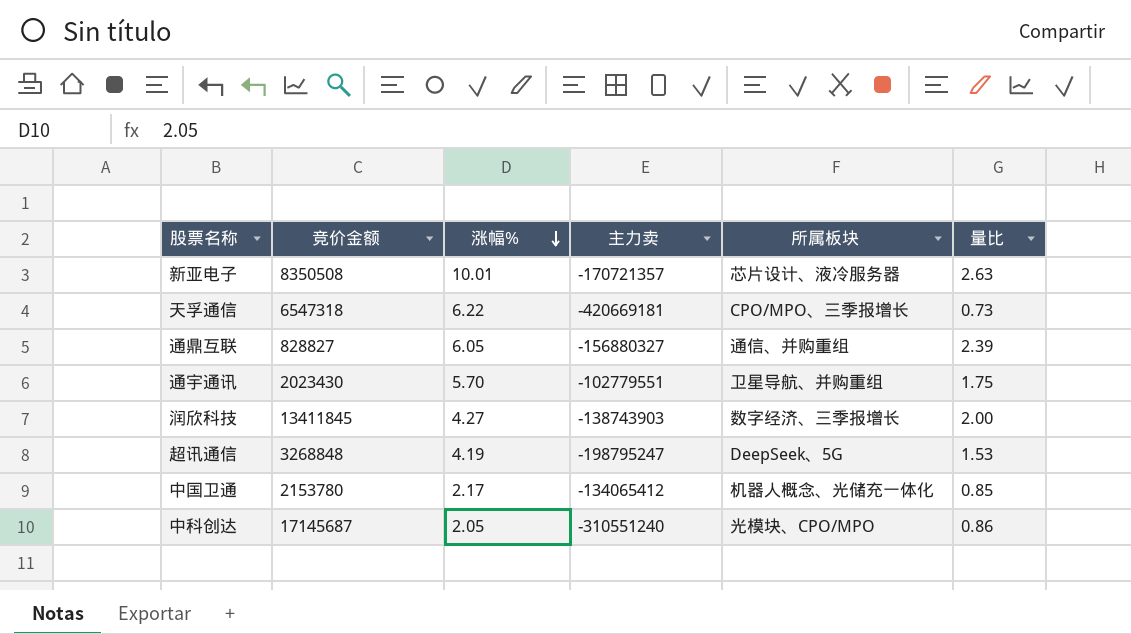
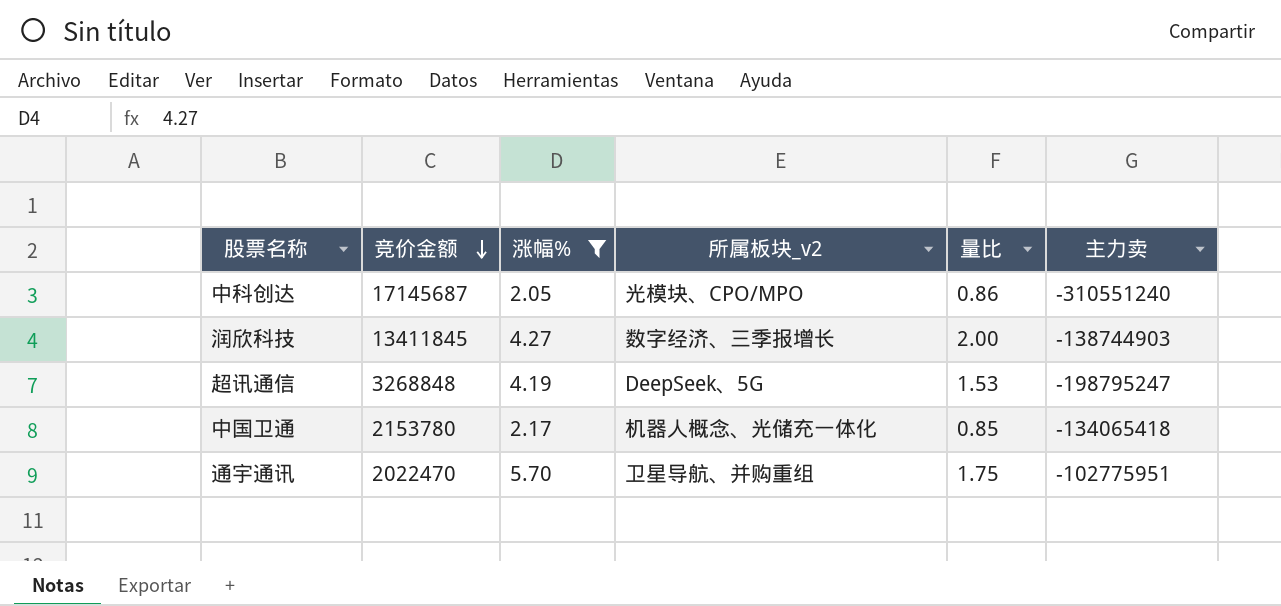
filter: none -> 涨幅% <= 5.70
row order: 涨幅% descending -> 竞价金额 descending
column name: 所属板块 -> 所属板块_v2
column 主力卖 | position: 4 -> 6
润欣科技 | 主力卖: -138743903 -> -138744903
中国卫通 | 主力卖: -134065412 -> -134065418
通宇通讯 | 竞价金额: 2023430 -> 2022470
通宇通讯 | 主力卖: -102779551 -> -102775951

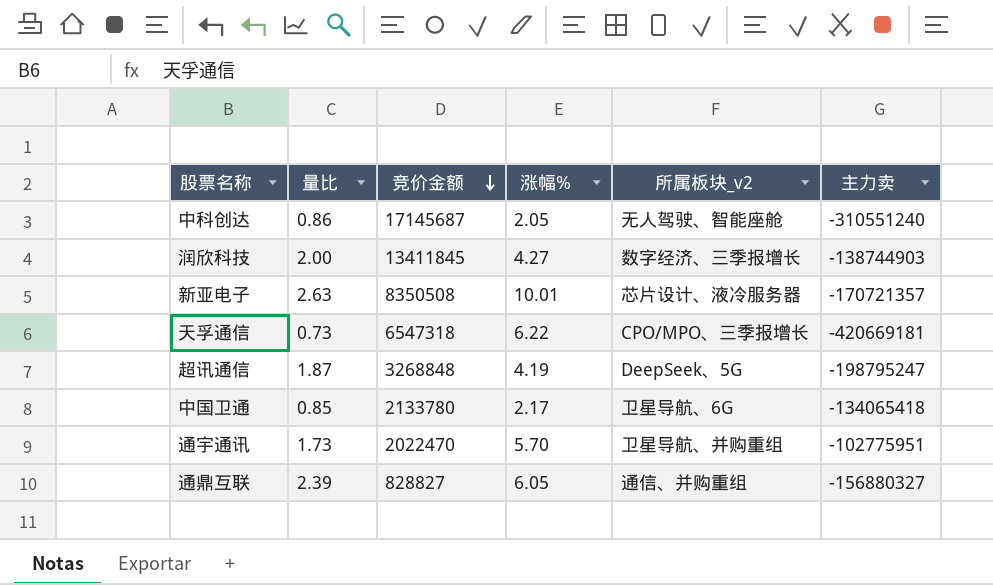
filter: 涨幅% <= 5.70 -> none
column 量比 | position: 5 -> 2
中科创达 | 所属板块_v2: 光模块、CPO/MPO -> 无人驾驶、智能座舱
超讯通信 | 量比: 1.53 -> 1.87
中国卫通 | 竞价金额: 2153780 -> 2133780
中国卫通 | 所属板块_v2: 机器人概念、光储充一体化 -> 卫星导航、6G
通宇通讯 | 量比: 1.75 -> 1.73

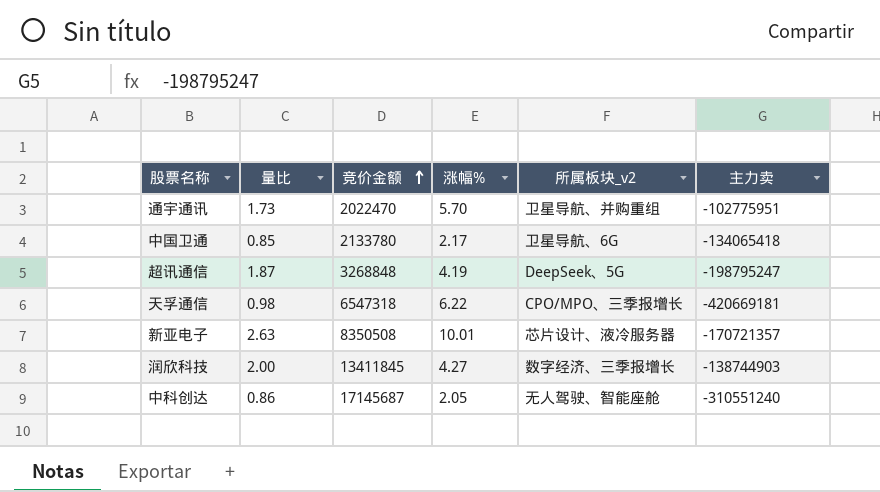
row order: 竞价金额 descending -> 竞价金额 ascending
row 通鼎互联: 2.39 | 828827 | 6.05 | 通信、并购重组 | -156880327 -> none
天孚通信 | 量比: 0.73 -> 0.98

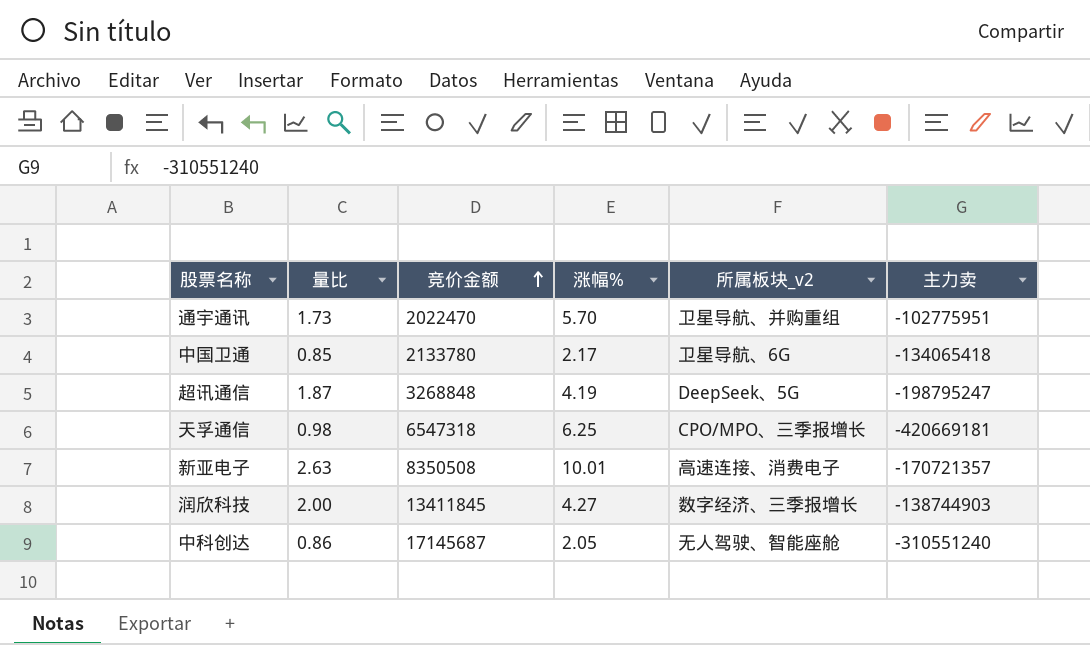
天孚通信 | 涨幅%: 6.22 -> 6.25
新亚电子 | 所属板块_v2: 芯片设计、液冷服务器 -> 高速连接、消费电子

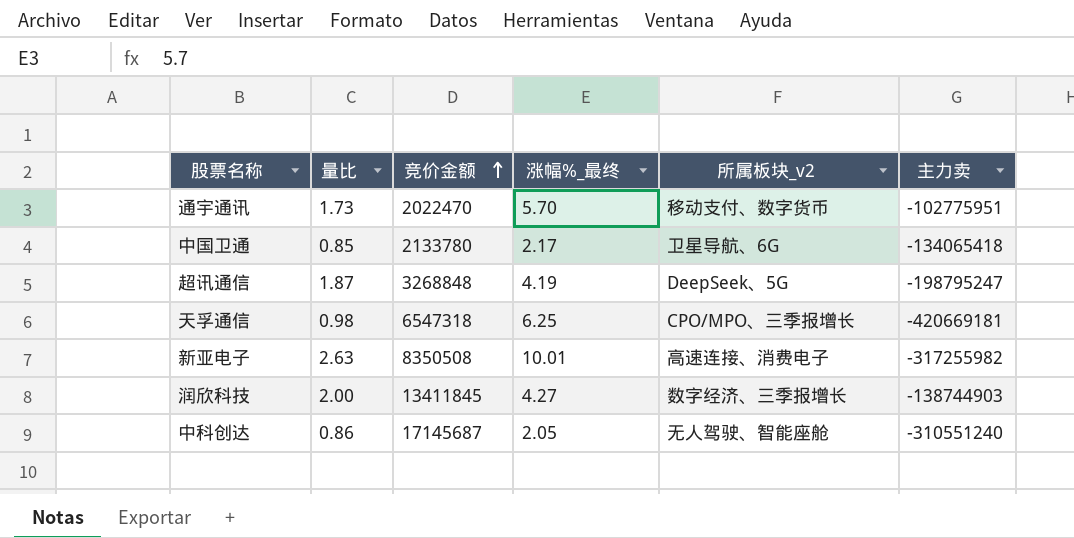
column name: 涨幅% -> 涨幅%_最终
通宇通讯 | 所属板块_v2: 卫星导航、并购重组 -> 移动支付、数字货币
新亚电子 | 主力卖: -170721357 -> -317255982

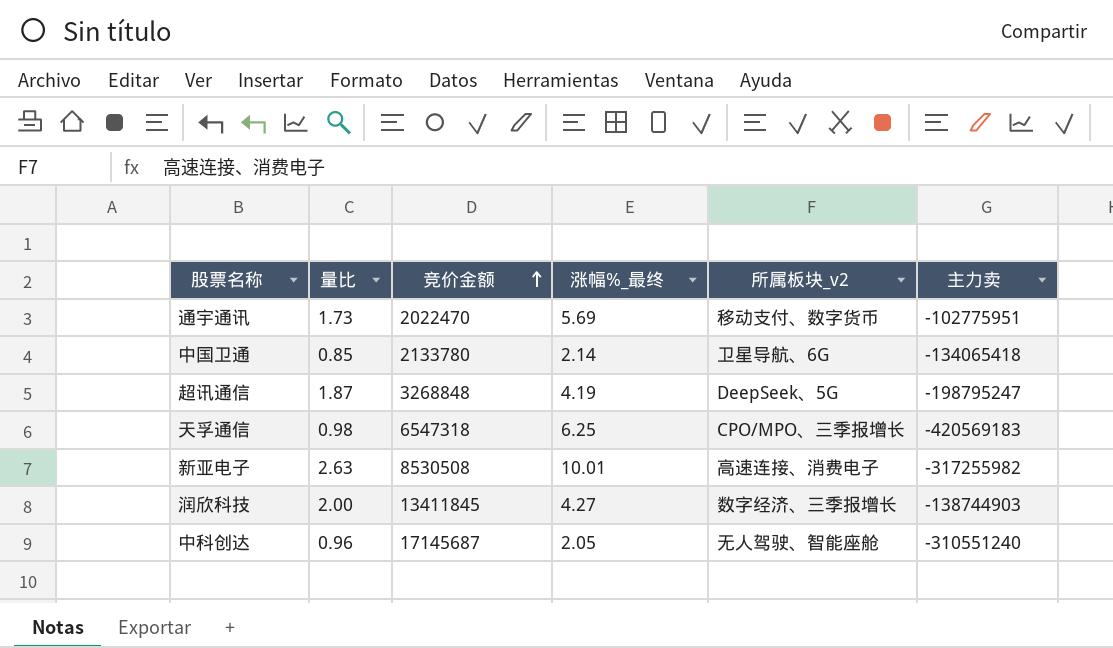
通宇通讯 | 涨幅%_最终: 5.70 -> 5.69
中国卫通 | 涨幅%_最终: 2.17 -> 2.14
天孚通信 | 主力卖: -420669181 -> -420569183
新亚电子 | 竞价金额: 8350508 -> 8530508
中科创达 | 量比: 0.86 -> 0.96

